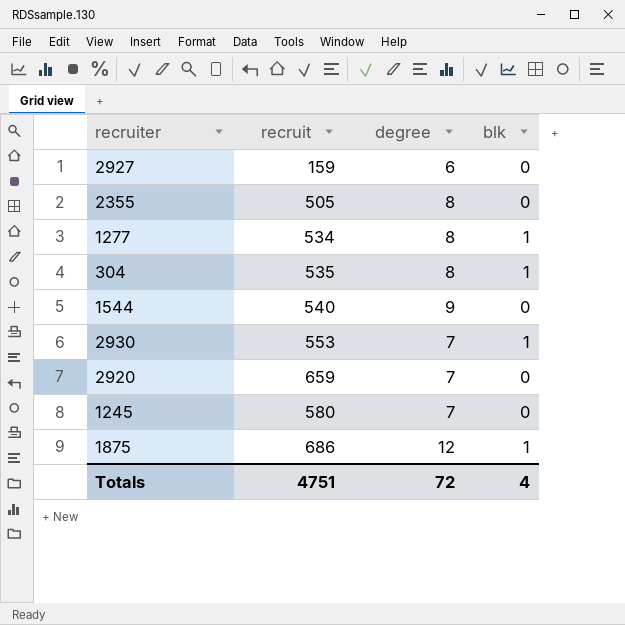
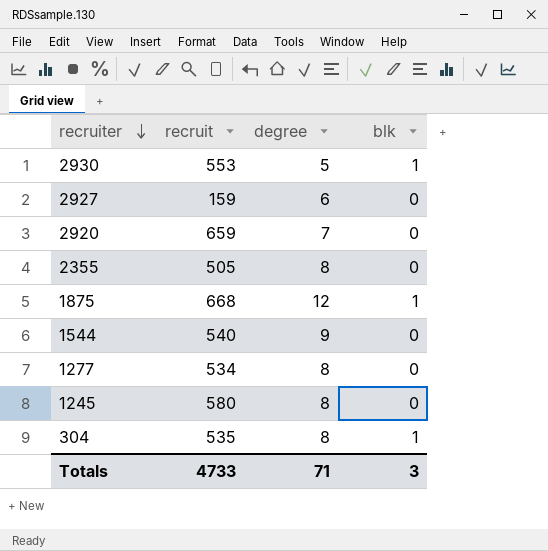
row order: none -> recruiter descending
2930 | degree: 7 -> 5
1875 | recruit: 686 -> 668
1277 | blk: 1 -> 0
1245 | degree: 7 -> 8
Totals | recruit: 4751 -> 4733
Totals | degree: 72 -> 71
Totals | blk: 4 -> 3

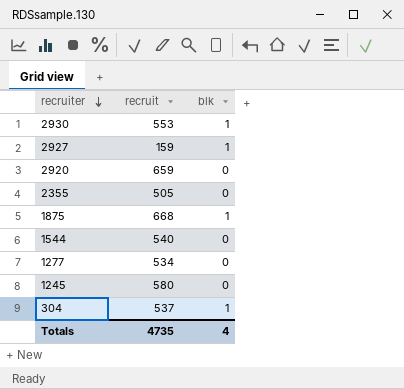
column degree | position: 3 -> none
2927 | blk: 0 -> 1
304 | recruit: 535 -> 537
Totals | recruit: 4733 -> 4735
Totals | blk: 3 -> 4

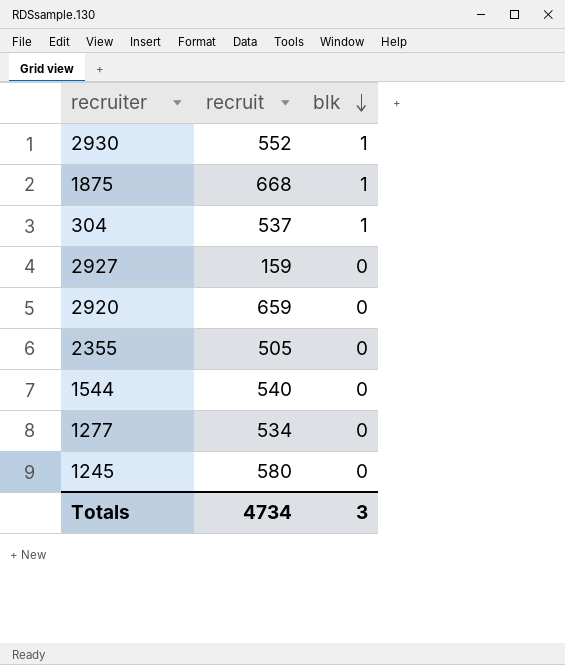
row order: recruiter descending -> blk descending
2930 | recruit: 553 -> 552
2927 | blk: 1 -> 0
Totals | recruit: 4735 -> 4734
Totals | blk: 4 -> 3

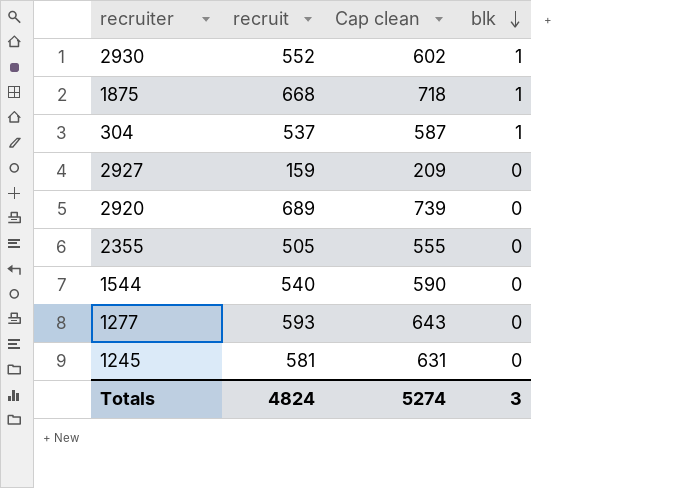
column Cap clean | formula: none -> [recruit] + 50
2920 | recruit: 659 -> 689
1277 | recruit: 534 -> 593
1245 | recruit: 580 -> 581
Totals | recruit: 4734 -> 4824

